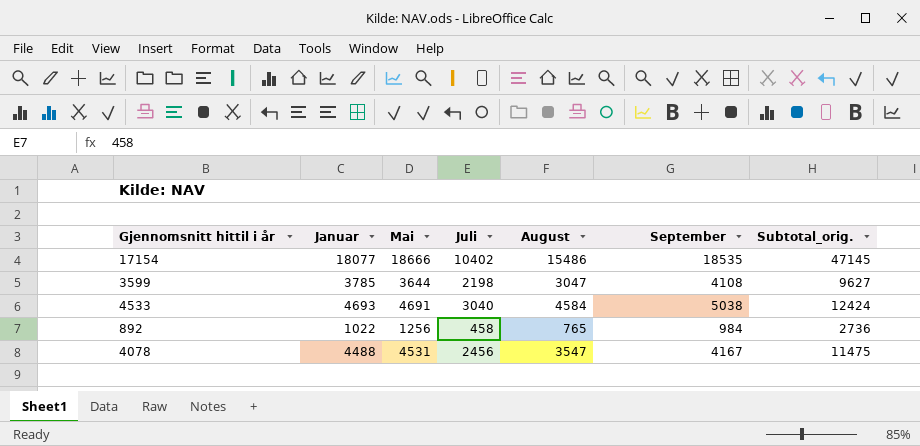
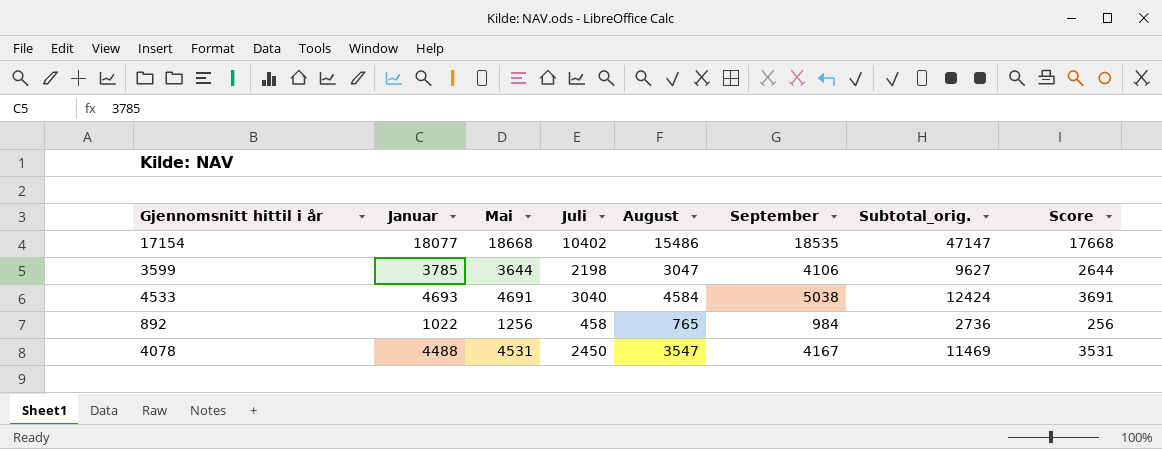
column Score | formula: none -> [Mai] - 1000
17154 | Mai: 18666 -> 18668
17154 | Subtotal_orig.: 47145 -> 47147
3599 | September: 4108 -> 4106
4078 | Juli: 2456 -> 2450
4078 | Subtotal_orig.: 11475 -> 11469

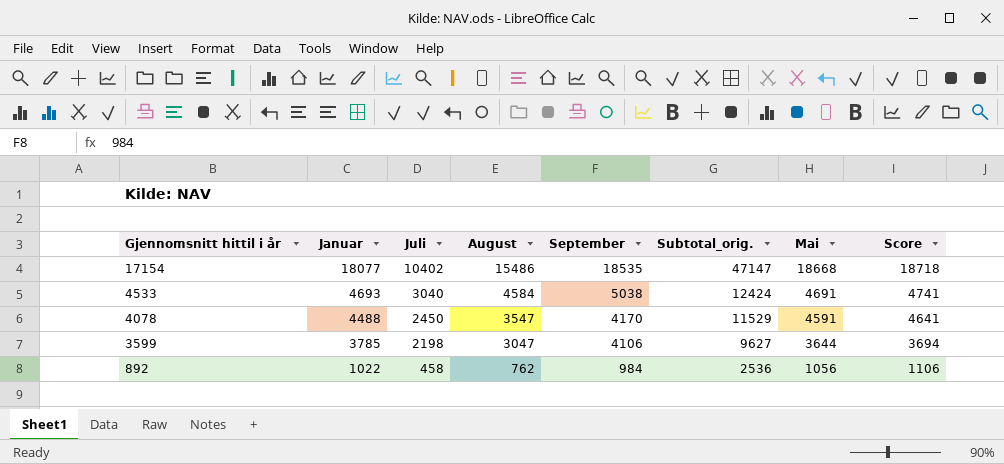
row order: none -> Gjennomsnitt hittil i år descending
column Mai | position: 3 -> 7
column Score | formula: [Mai] - 1000 -> [Mai] + 50
4078 | September: 4167 -> 4170
4078 | Subtotal_orig.: 11469 -> 11529
4078 | Mai: 4531 -> 4591
892 | August: 765 -> 762
892 | Subtotal_orig.: 2736 -> 2536
892 | Mai: 1256 -> 1056

